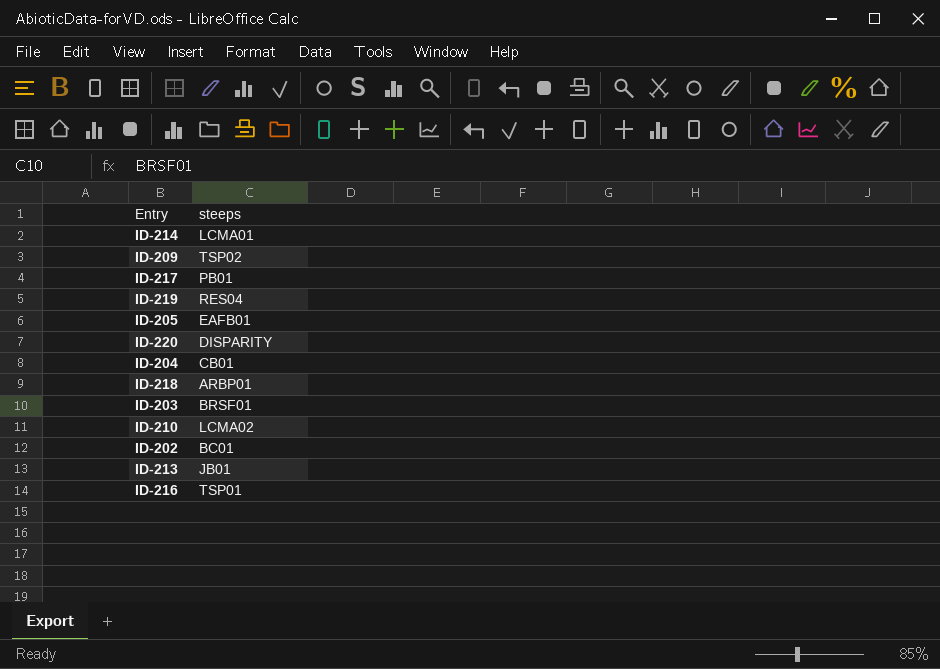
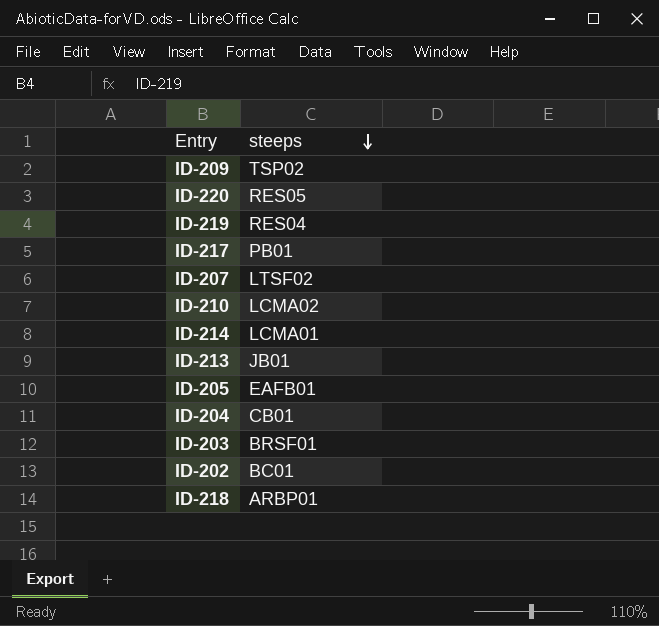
row order: none -> steeps descending
row ID-216: TSP01 -> none
ID-220 | steeps: DISPARITY -> RES05
row ID-207: none -> LTSF02

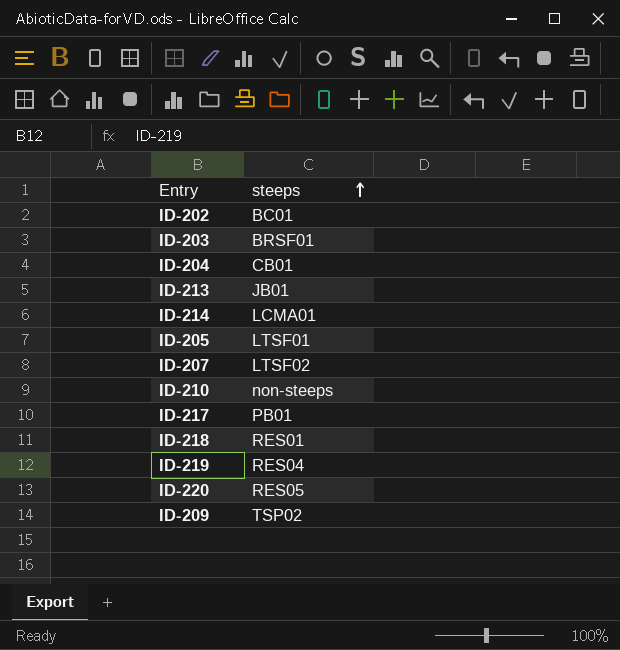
row order: steeps descending -> steeps ascending
ID-205 | steeps: EAFB01 -> LTSF01
ID-210 | steeps: LCMA02 -> non-steeps
ID-218 | steeps: ARBP01 -> RES01

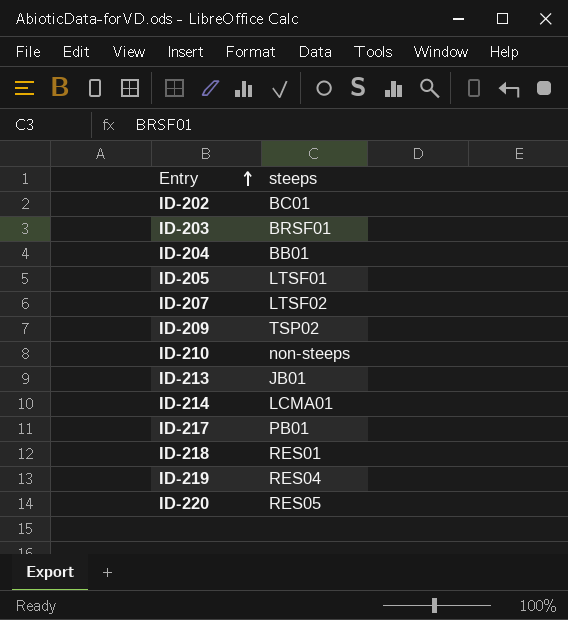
row order: steeps ascending -> Entry ascending
ID-204 | steeps: CB01 -> BB01

